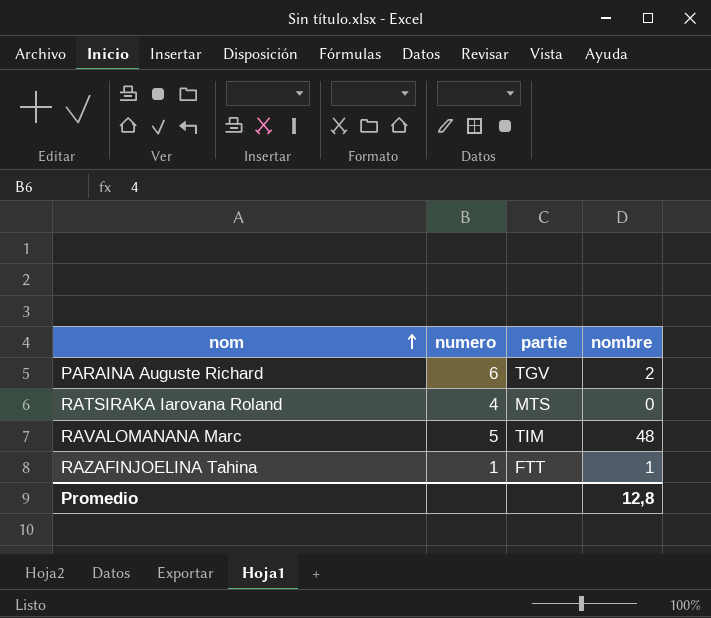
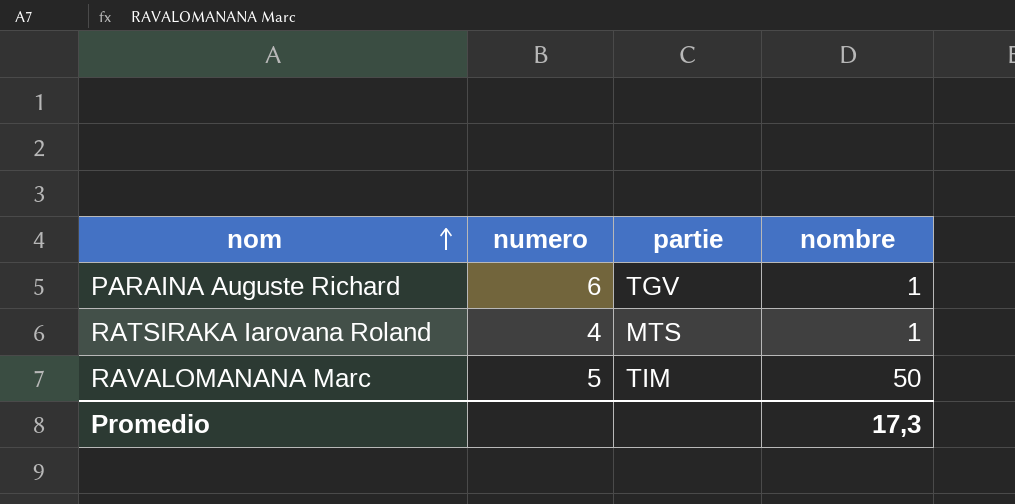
row RAZAFINJOELINA Tahina: 1 | FTT | 1 -> none
PARAINA Auguste Richard | nombre: 2 -> 1
RATSIRAKA Iarovana Roland | nombre: 0 -> 1
RAVALOMANANA Marc | nombre: 48 -> 50
Promedio | nombre: 12,8 -> 17,3

